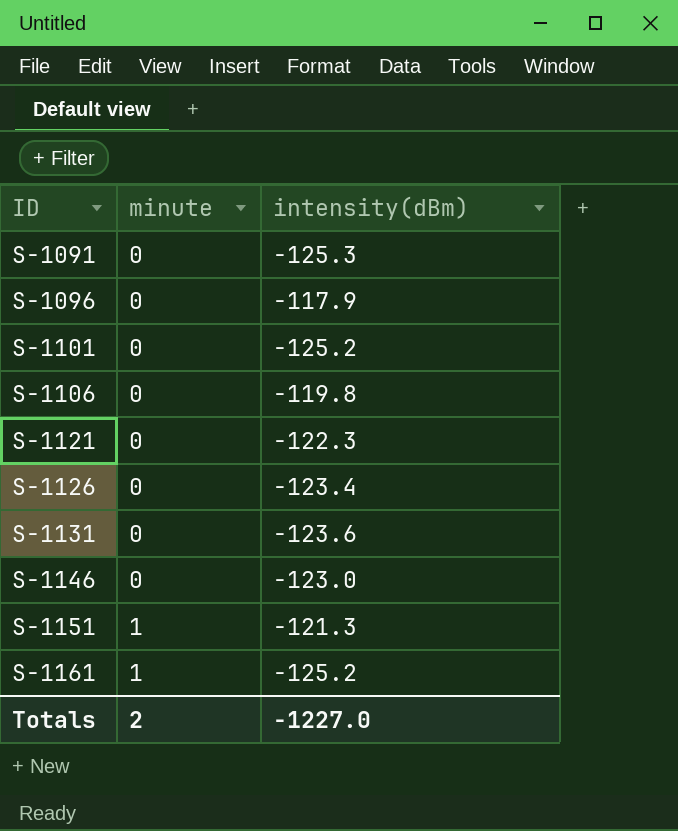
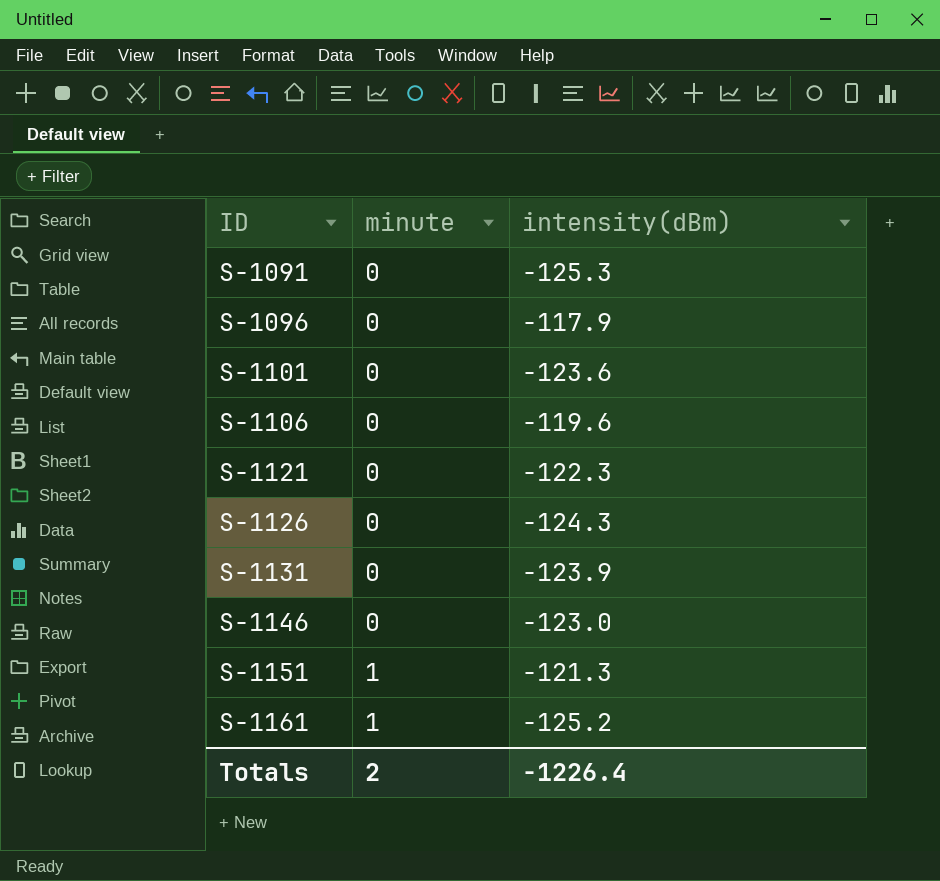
S-1101 | intensity(dBm): -125.2 -> -123.6
S-1106 | intensity(dBm): -119.8 -> -119.6
S-1126 | intensity(dBm): -123.4 -> -124.3
S-1131 | intensity(dBm): -123.6 -> -123.9
Totals | intensity(dBm): -1227.0 -> -1226.4

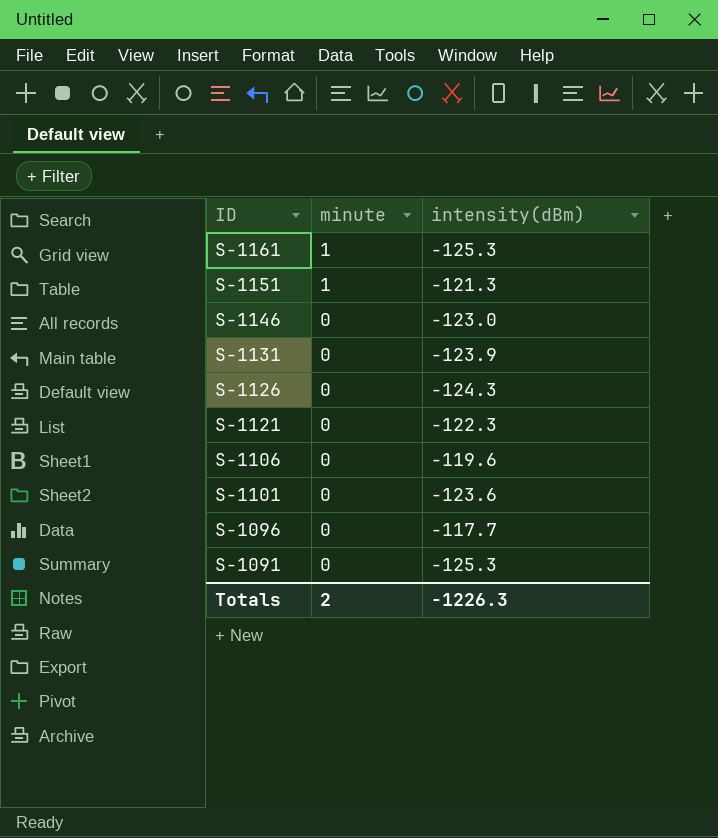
row order: ID ascending -> ID descending
S-1161 | intensity(dBm): -125.2 -> -125.3
S-1096 | intensity(dBm): -117.9 -> -117.7
Totals | intensity(dBm): -1226.4 -> -1226.3

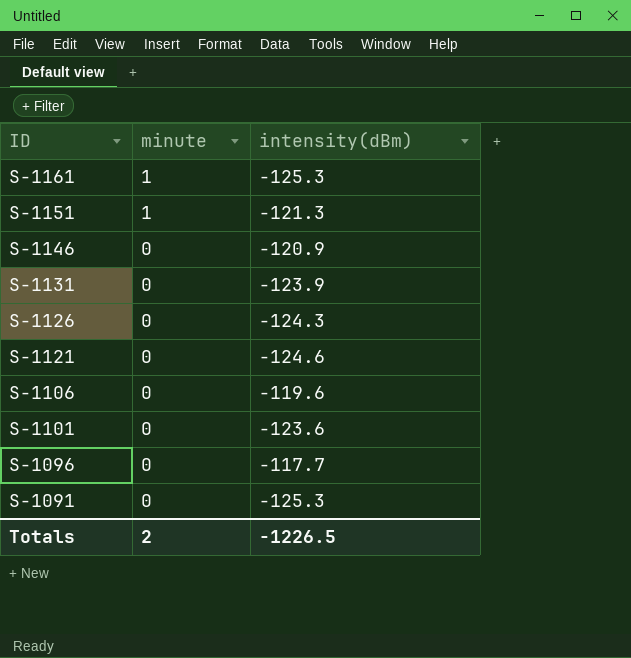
S-1146 | intensity(dBm): -123.0 -> -120.9
S-1121 | intensity(dBm): -122.3 -> -124.6
Totals | intensity(dBm): -1226.3 -> -1226.5

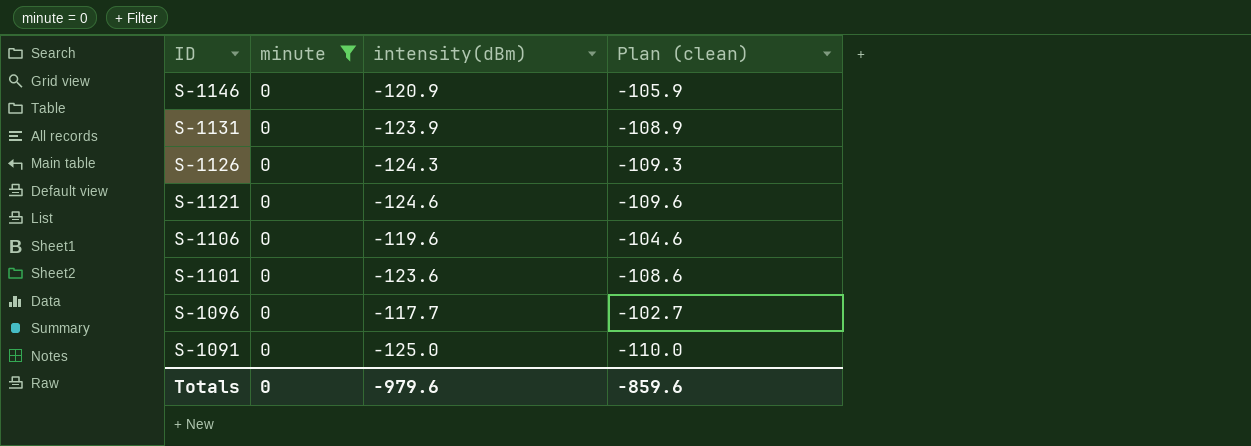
filter: none -> minute = 0
column Plan (clean) | formula: none -> [intensity(dBm)] + 15
S-1091 | intensity(dBm): -125.3 -> -125.0
Totals | minute: 2 -> 0
Totals | intensity(dBm): -1226.5 -> -979.6

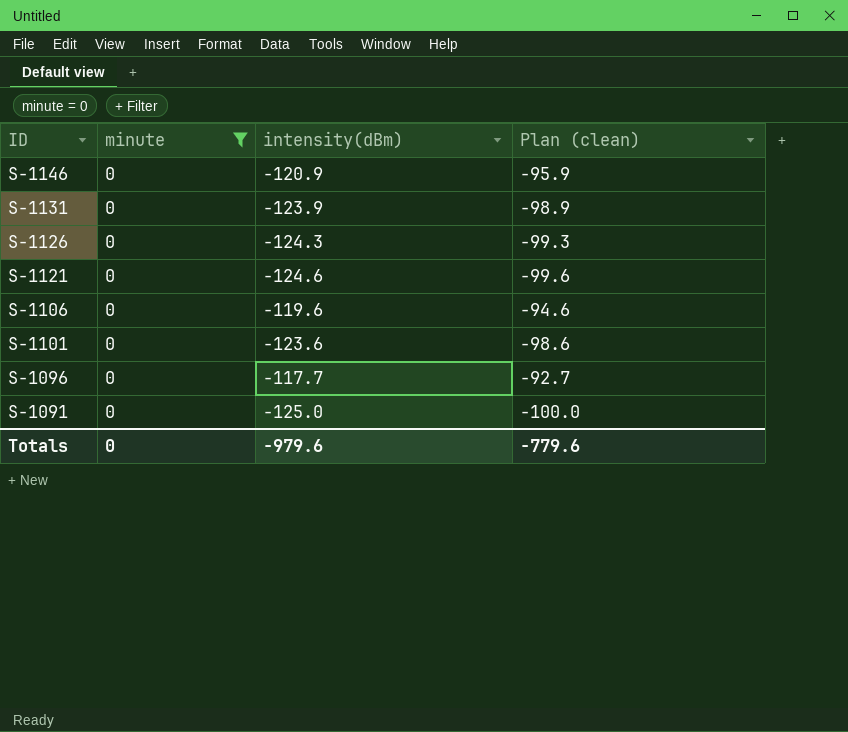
column Plan (clean) | formula: [intensity(dBm)] + 15 -> [intensity(dBm)] + 25
Totals | Plan (clean): -859.6 -> -779.6

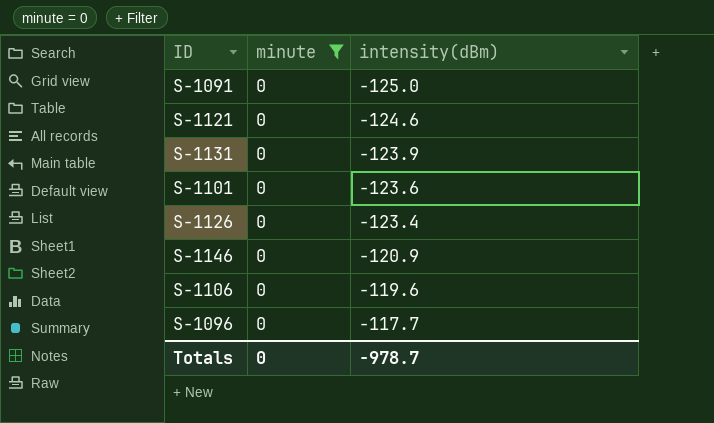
row order: ID descending -> intensity(dBm) ascending
column Plan (clean) | formula: [intensity(dBm)] + 25 -> none
S-1126 | intensity(dBm): -124.3 -> -123.4
Totals | intensity(dBm): -979.6 -> -978.7

